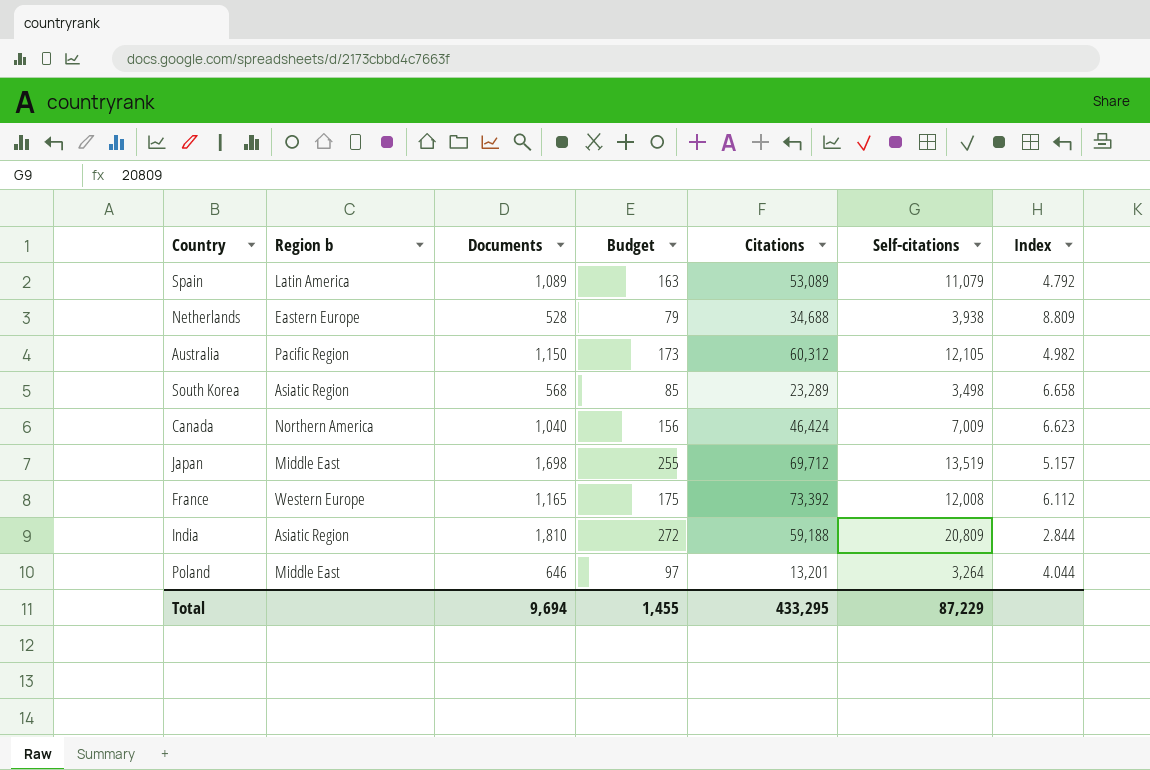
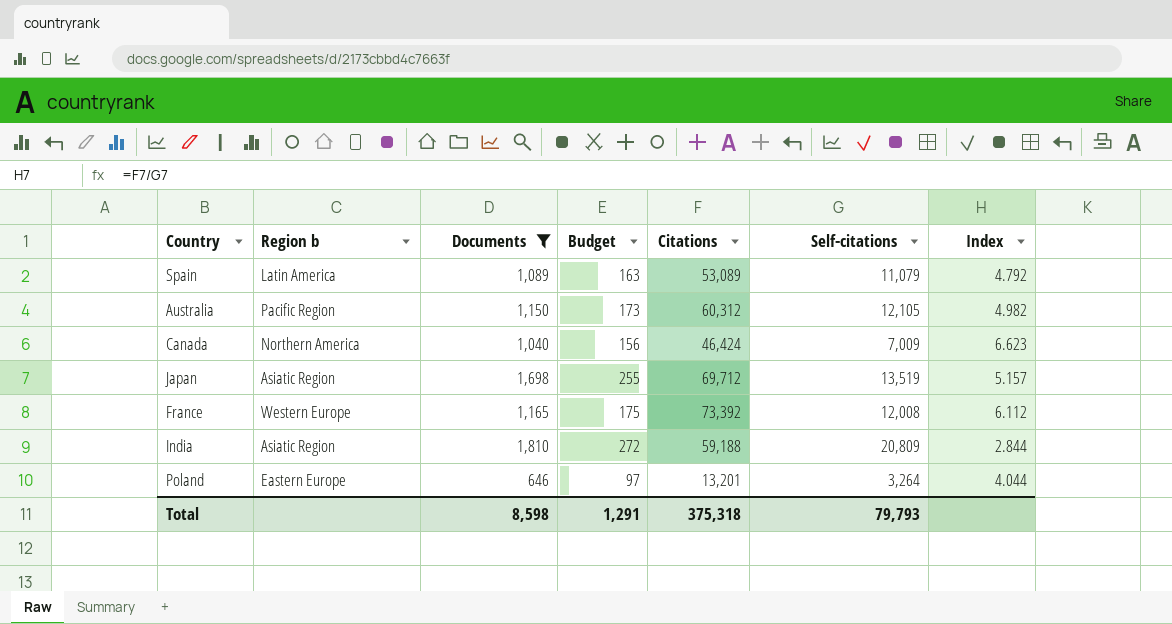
filter: none -> Documents >= 646
Japan | Region b: Middle East -> Asiatic Region
Poland | Region b: Middle East -> Eastern Europe
Total | Documents: 9,694 -> 8,598
Total | Budget: 1,455 -> 1,291
Total | Citations: 433,295 -> 375,318
Total | Self-citations: 87,229 -> 79,793

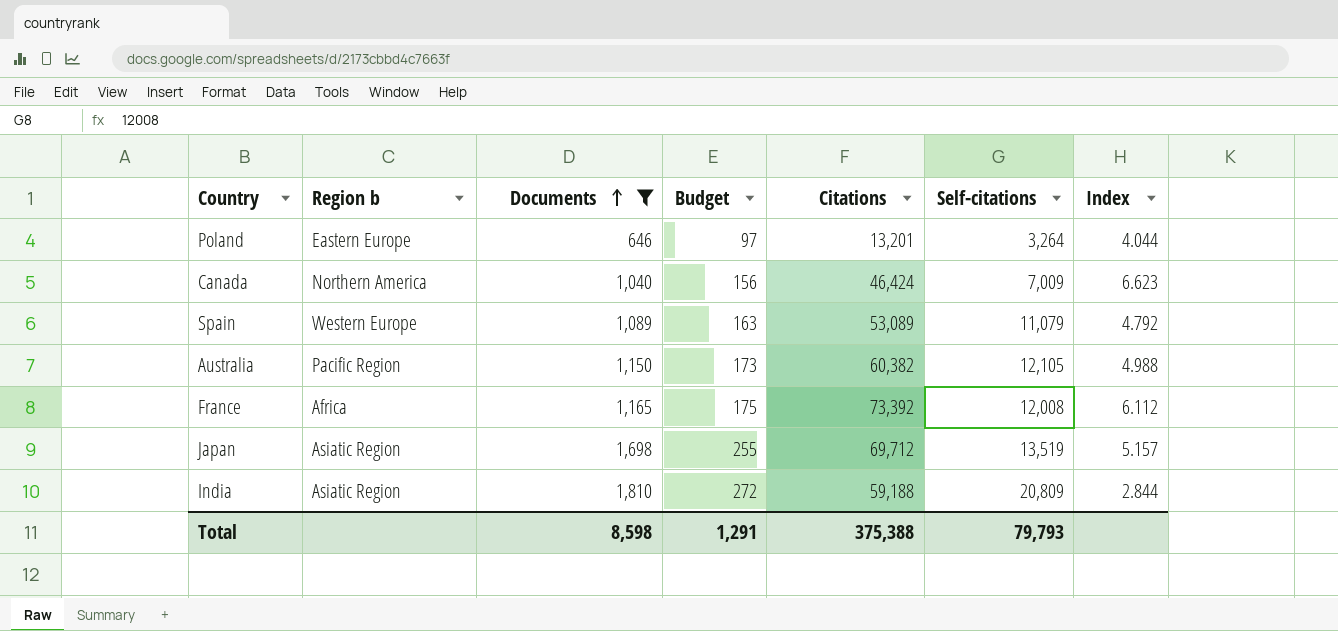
row order: none -> Documents ascending
Spain | Region b: Latin America -> Western Europe
Australia | Citations: 60,312 -> 60,382
Australia | Index: 4.982 -> 4.988
France | Region b: Western Europe -> Africa
Total | Citations: 375,318 -> 375,388

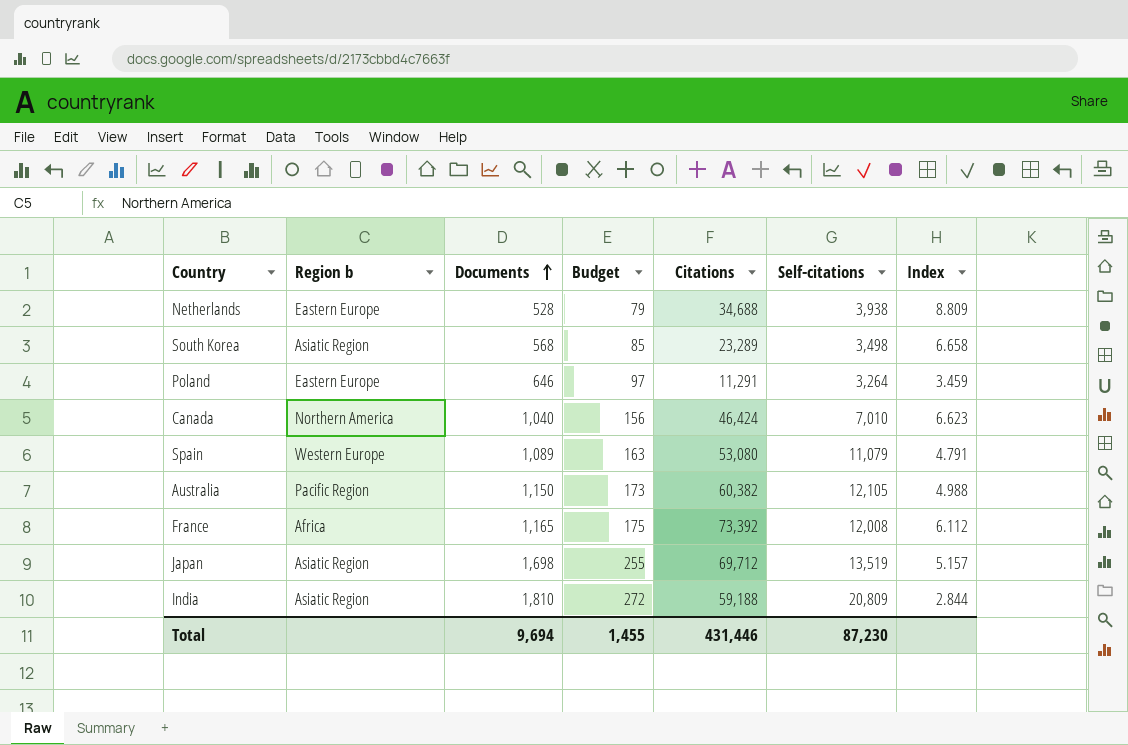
filter: Documents >= 646 -> none
Poland | Citations: 13,201 -> 11,291
Poland | Index: 4.044 -> 3.459
Canada | Self-citations: 7,009 -> 7,010
Spain | Citations: 53,089 -> 53,080
Spain | Index: 4.792 -> 4.791
Total | Documents: 8,598 -> 9,694
Total | Budget: 1,291 -> 1,455
Total | Citations: 375,388 -> 431,446
Total | Self-citations: 79,793 -> 87,230

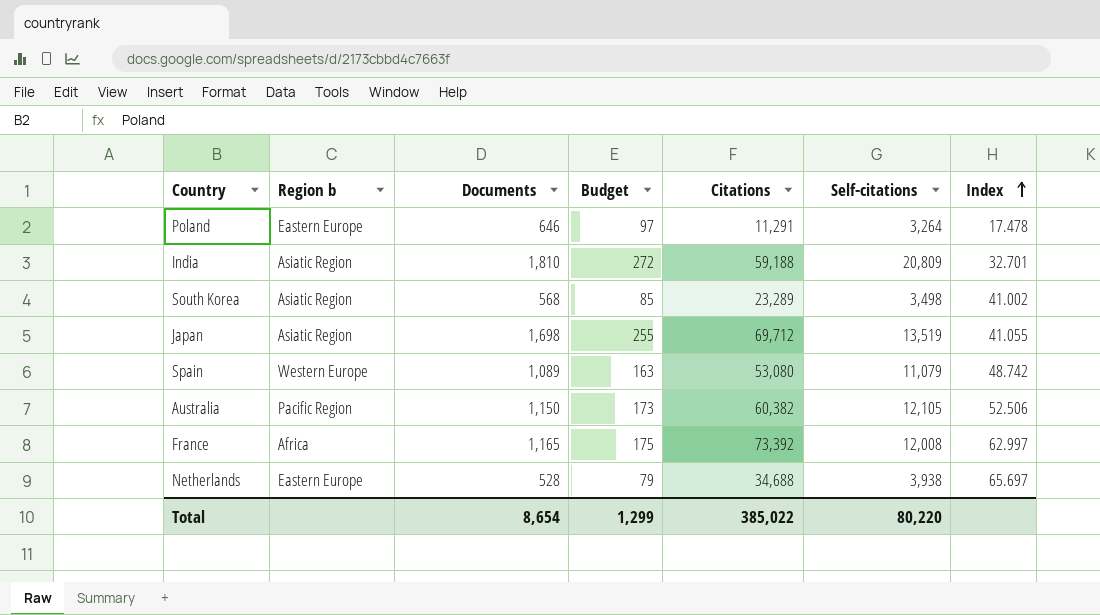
row order: Documents ascending -> Index ascending
column Index | formula: [Citations] / [Self-citations] -> [Citations] / [Documents]
row Canada: Northern America | 1,040 | 156 | 46,424 | 7,010 | 6.623 -> none
Total | Documents: 9,694 -> 8,654
Total | Budget: 1,455 -> 1,299
Total | Citations: 431,446 -> 385,022
Total | Self-citations: 87,230 -> 80,220

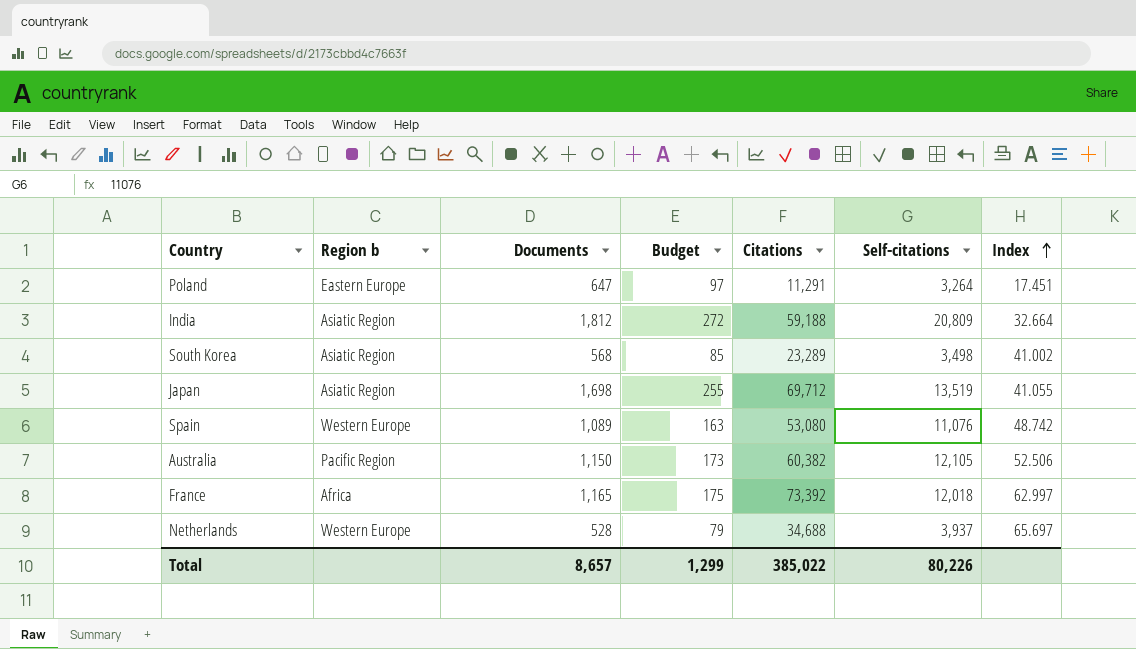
Poland | Documents: 646 -> 647
Poland | Index: 17.478 -> 17.451
India | Documents: 1,810 -> 1,812
India | Index: 32.701 -> 32.664
Spain | Self-citations: 11,079 -> 11,076
France | Self-citations: 12,008 -> 12,018
Netherlands | Region b: Eastern Europe -> Western Europe
Netherlands | Self-citations: 3,938 -> 3,937
Total | Documents: 8,654 -> 8,657
Total | Self-citations: 80,220 -> 80,226

